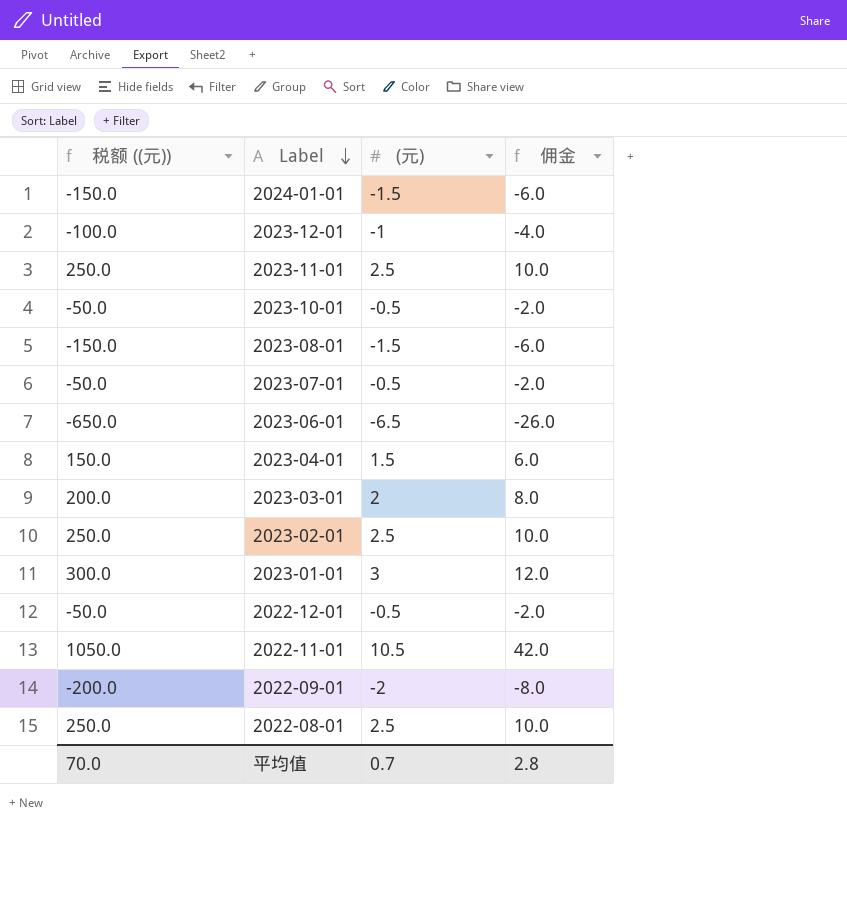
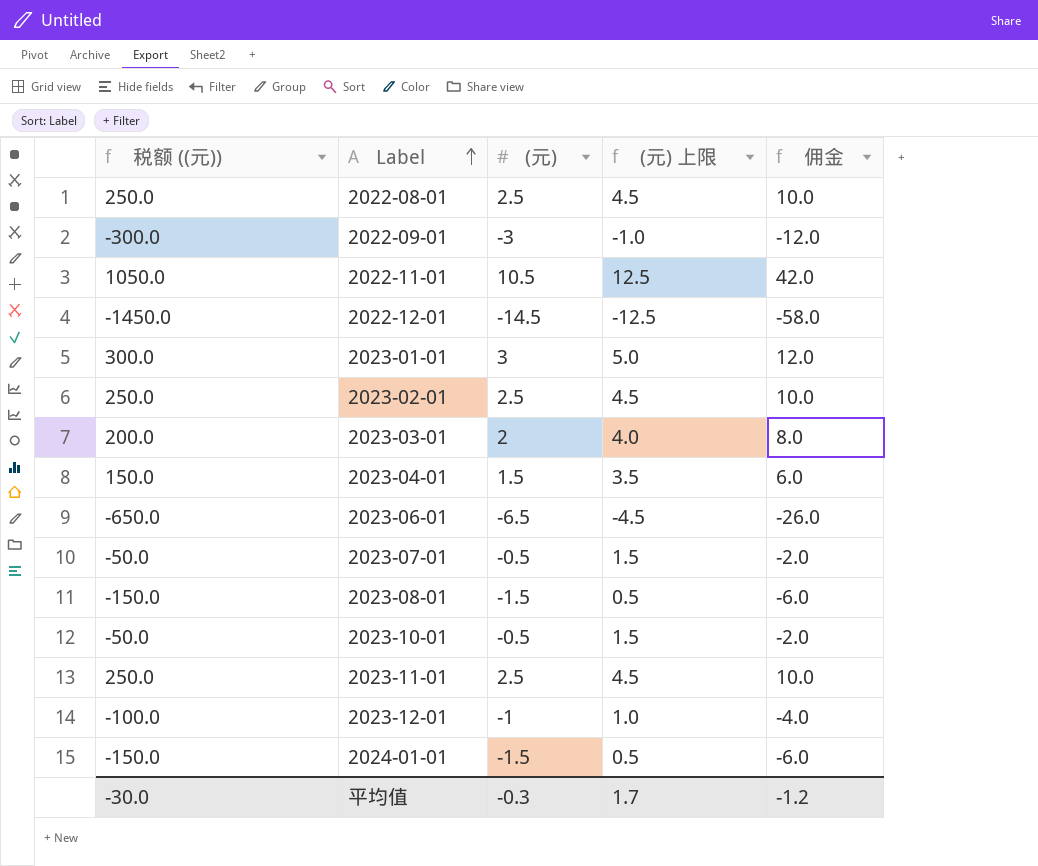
row order: Label descending -> Label ascending
column (元) 上限 | formula: none -> [(元)] + 2
2022-09-01 | 税额 ((元)): -200.0 -> -300.0
2022-09-01 | (元): -2 -> -3
2022-09-01 | 佣金: -8.0 -> -12.0
2022-12-01 | 税额 ((元)): -50.0 -> -1450.0
2022-12-01 | (元): -0.5 -> -14.5
2022-12-01 | 佣金: -2.0 -> -58.0
平均值 | 税额 ((元)): 70.0 -> -30.0
平均值 | (元): 0.7 -> -0.3
平均值 | 佣金: 2.8 -> -1.2

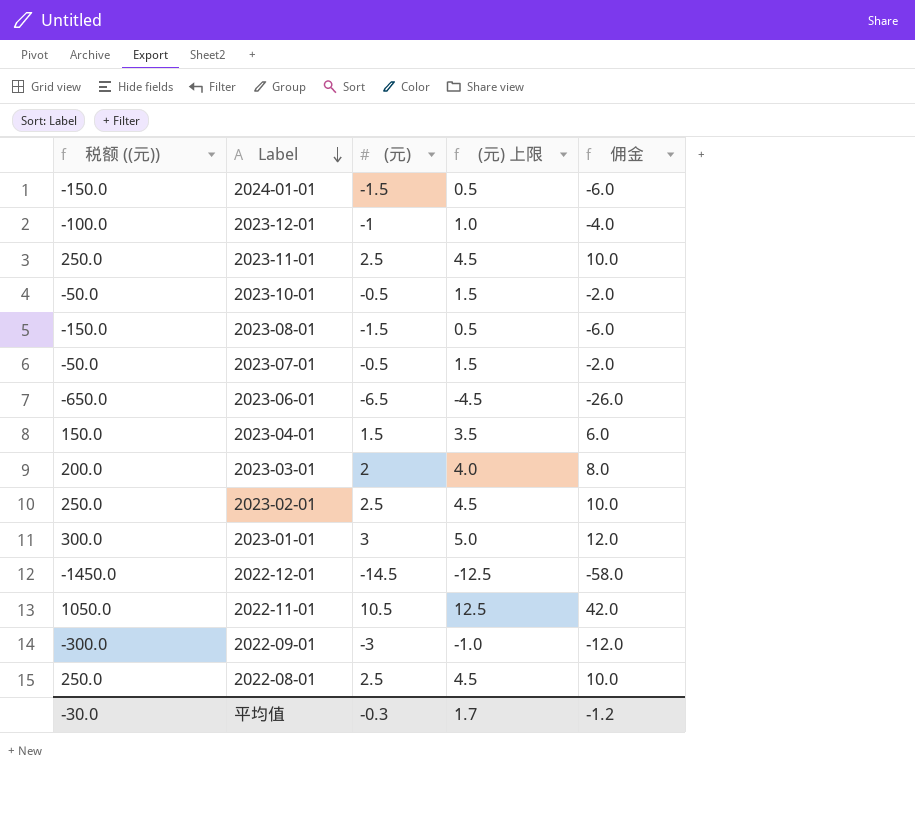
row order: Label ascending -> Label descending

